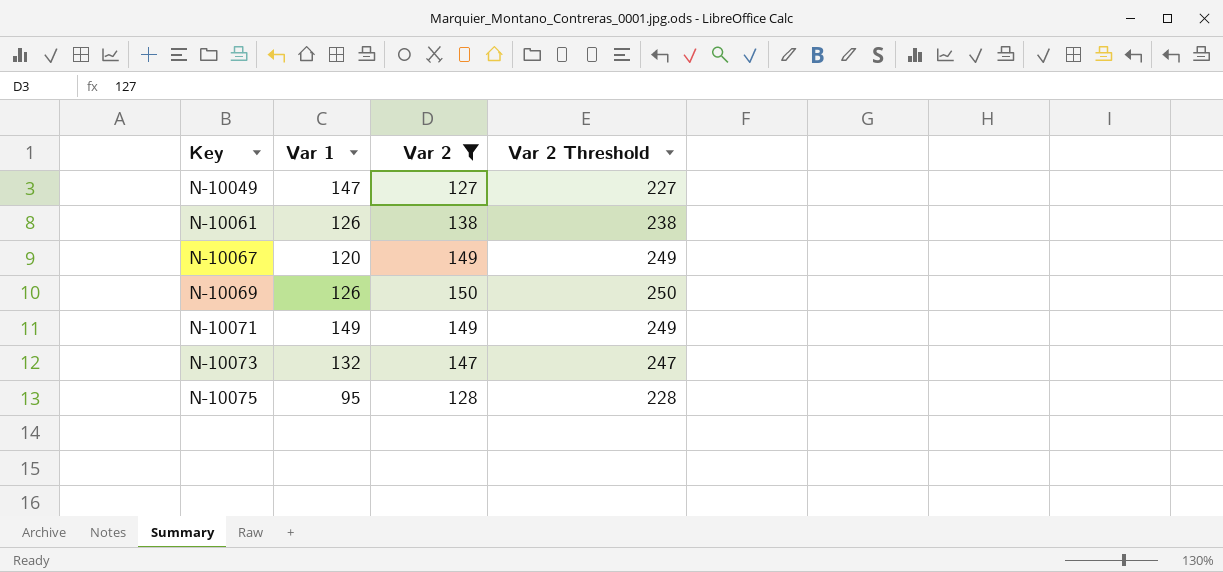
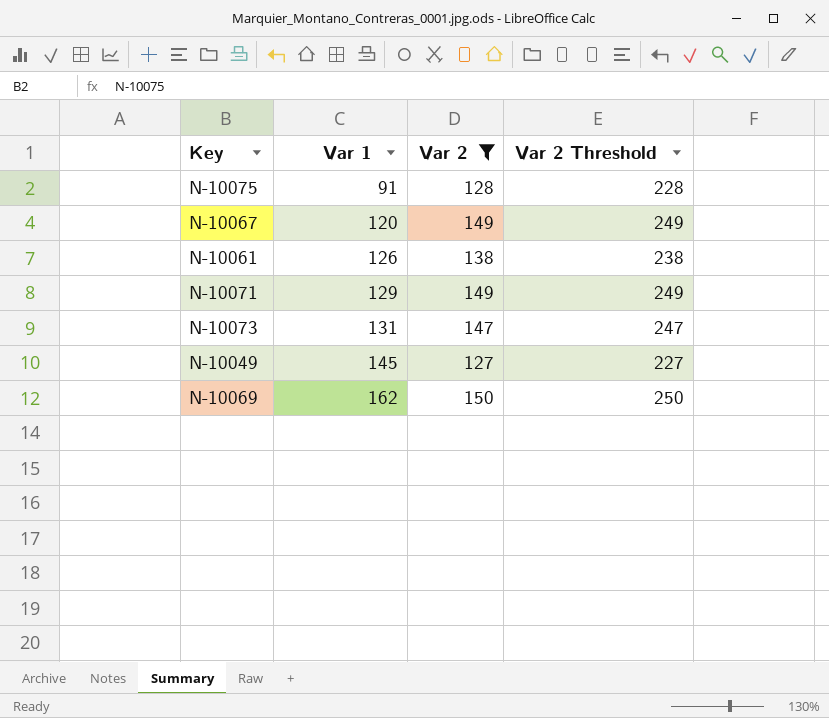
row order: Key ascending -> Var 1 ascending
N-10075 | Var 1: 95 -> 91
N-10071 | Var 1: 149 -> 129
N-10073 | Var 1: 132 -> 131
N-10049 | Var 1: 147 -> 145
N-10069 | Var 1: 126 -> 162

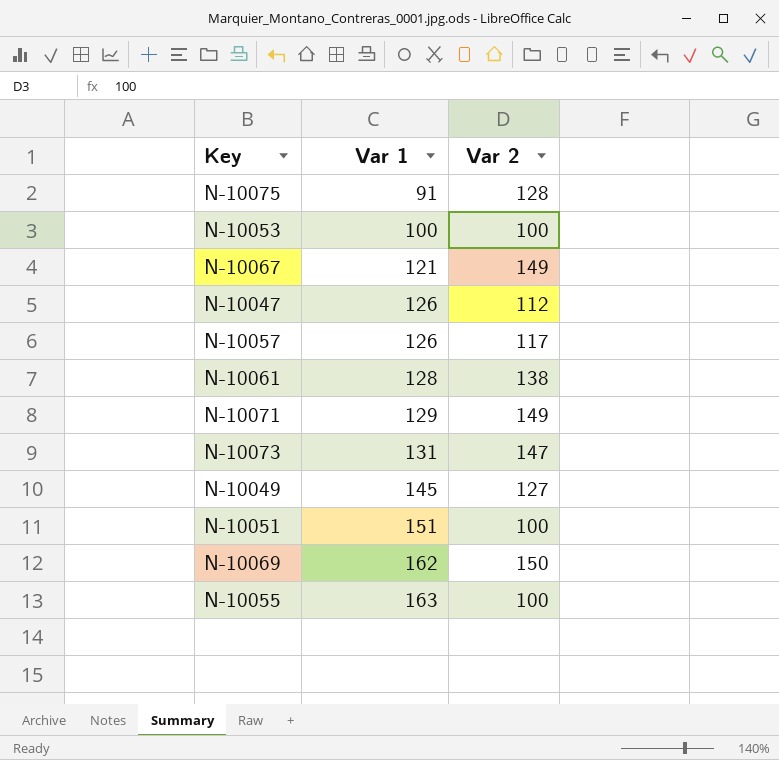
filter: Var 2 >= 127 -> none
column Var 2 Threshold | formula: [Var 2] + 100 -> none
N-10067 | Var 1: 120 -> 121
N-10061 | Var 1: 126 -> 128

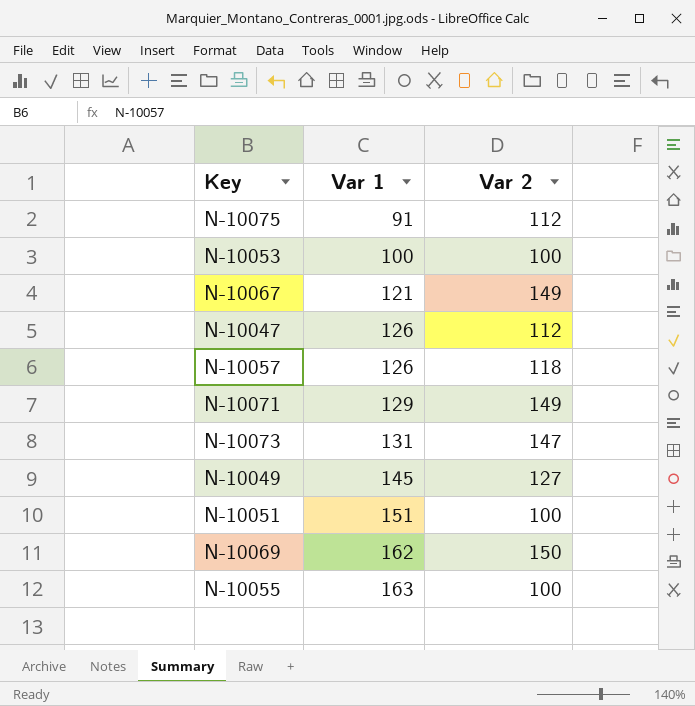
row N-10061: 128 | 138 -> none
N-10075 | Var 2: 128 -> 112
N-10057 | Var 2: 117 -> 118

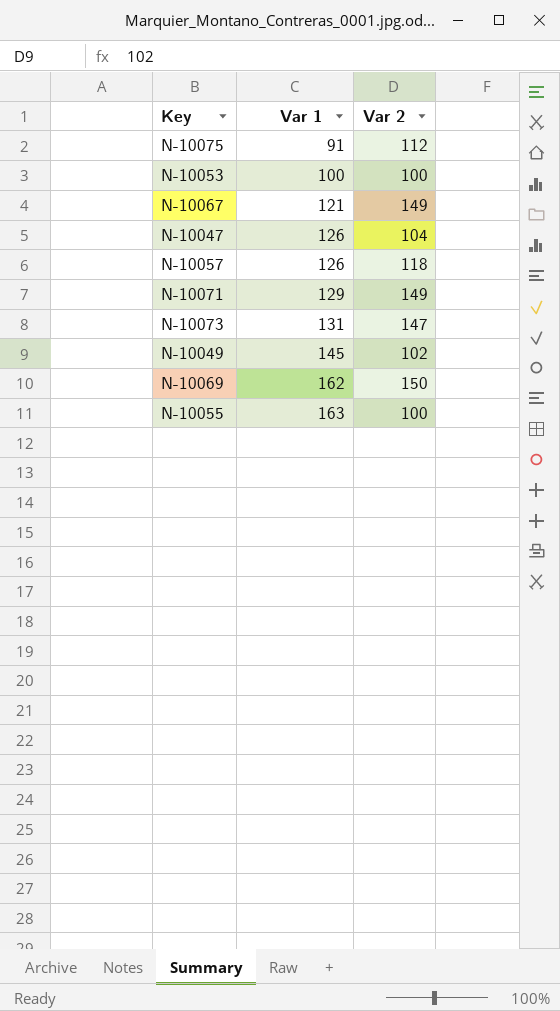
row N-10051: 151 | 100 -> none
N-10047 | Var 2: 112 -> 104
N-10049 | Var 2: 127 -> 102

